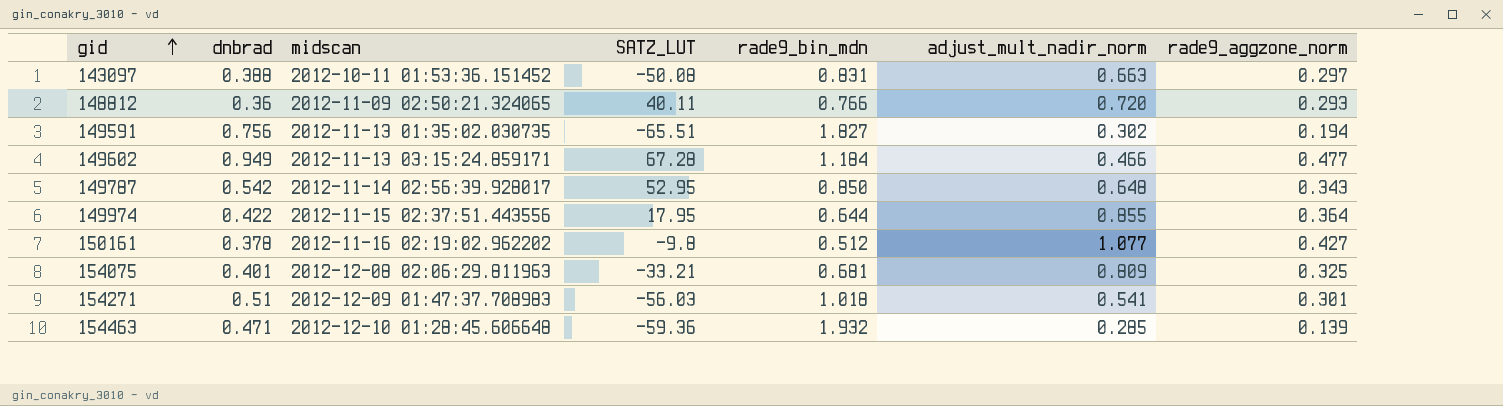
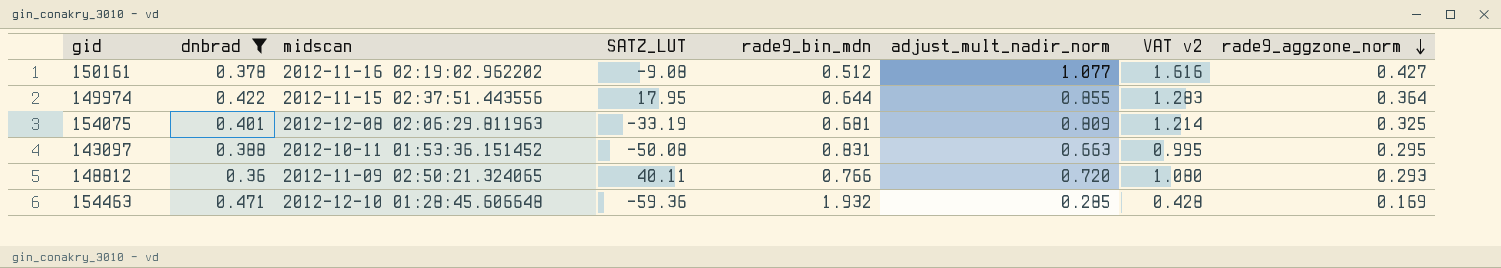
filter: none -> dnbrad <= 0.471
row order: gid ascending -> rade9_aggzone_norm descending
column VAT v2 | formula: none -> [adjust_mult_nadir_norm] * 1.5
150161 | SATZ_LUT: -9.8 -> -9.08
154075 | SATZ_LUT: -33.21 -> -33.19
143097 | rade9_aggzone_norm: 0.297 -> 0.295
154463 | rade9_aggzone_norm: 0.139 -> 0.169

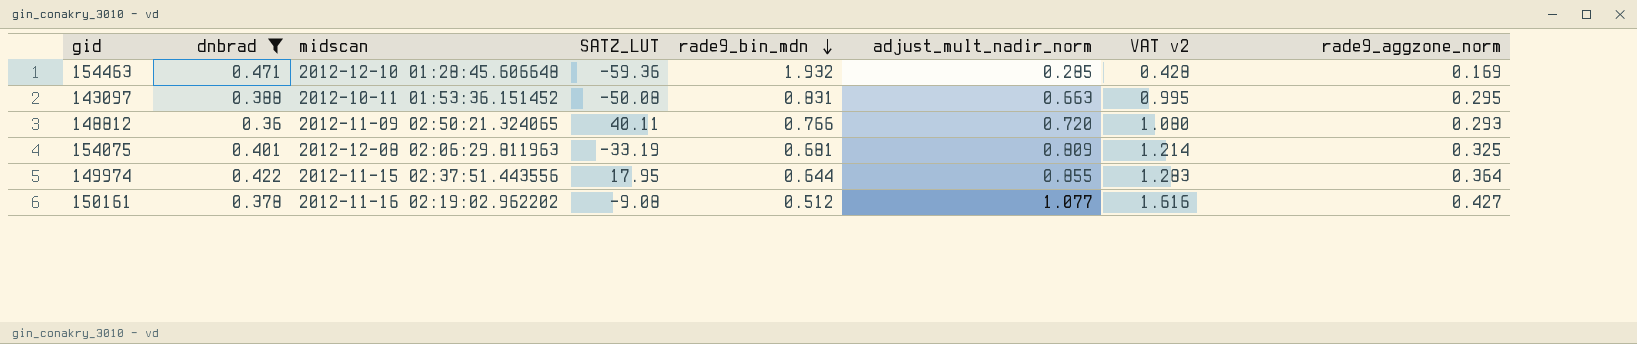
row order: rade9_aggzone_norm descending -> rade9_bin_mdn descending

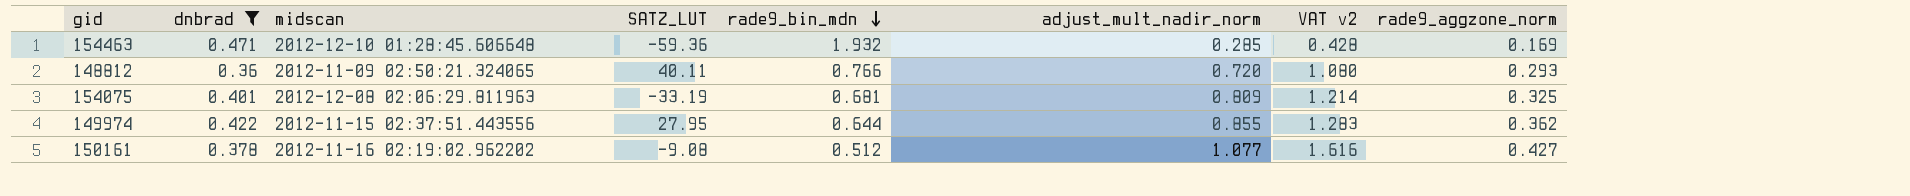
row 143097: 0.388 | 2012-10-11 01:53:36.151452 | -50.08 | 0.831 | 0.663 | 0.995 | 0.295 -> none
149974 | SATZ_LUT: 17.95 -> 27.95
149974 | rade9_aggzone_norm: 0.364 -> 0.362

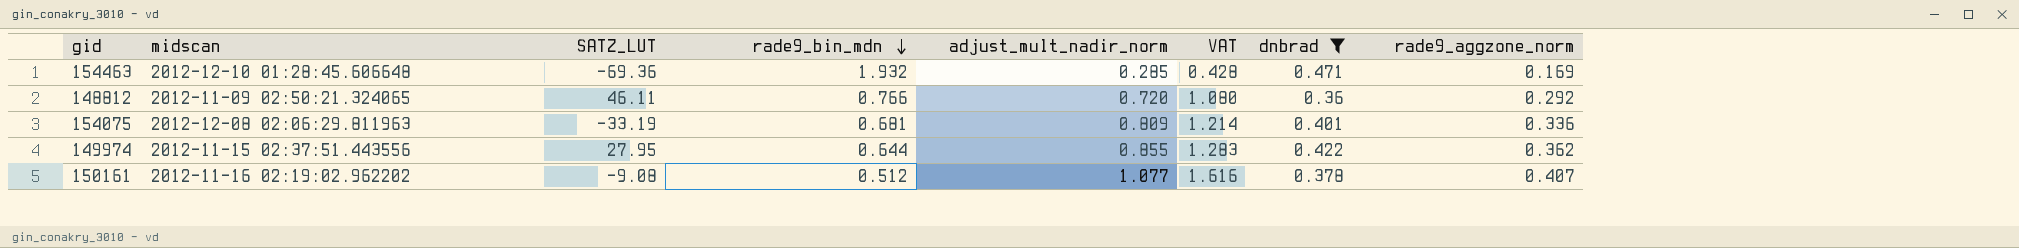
column name: VAT v2 -> VAT
column dnbrad | position: 2 -> 7
154463 | SATZ_LUT: -59.36 -> -69.36
148812 | SATZ_LUT: 40.11 -> 46.11
148812 | rade9_aggzone_norm: 0.293 -> 0.292
154075 | rade9_aggzone_norm: 0.325 -> 0.336
150161 | rade9_aggzone_norm: 0.427 -> 0.407

